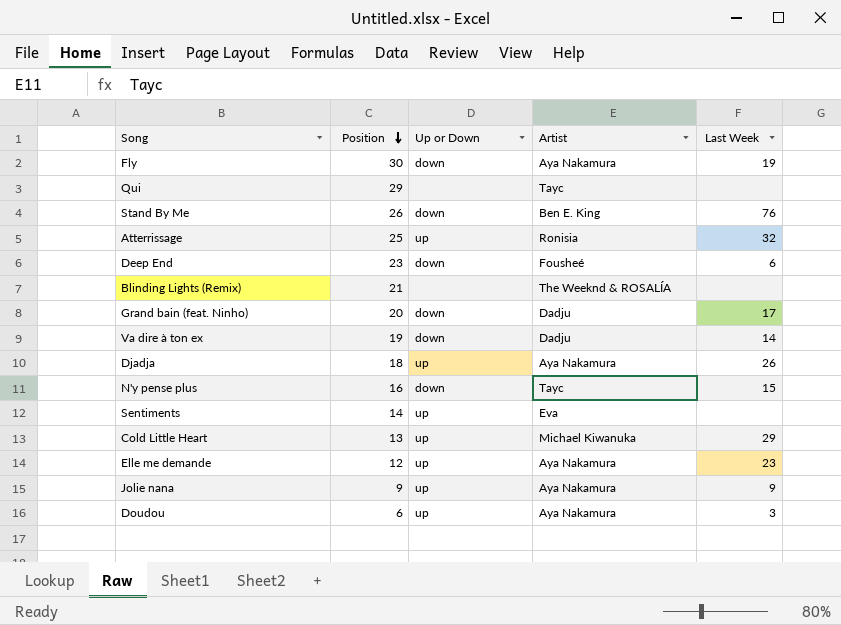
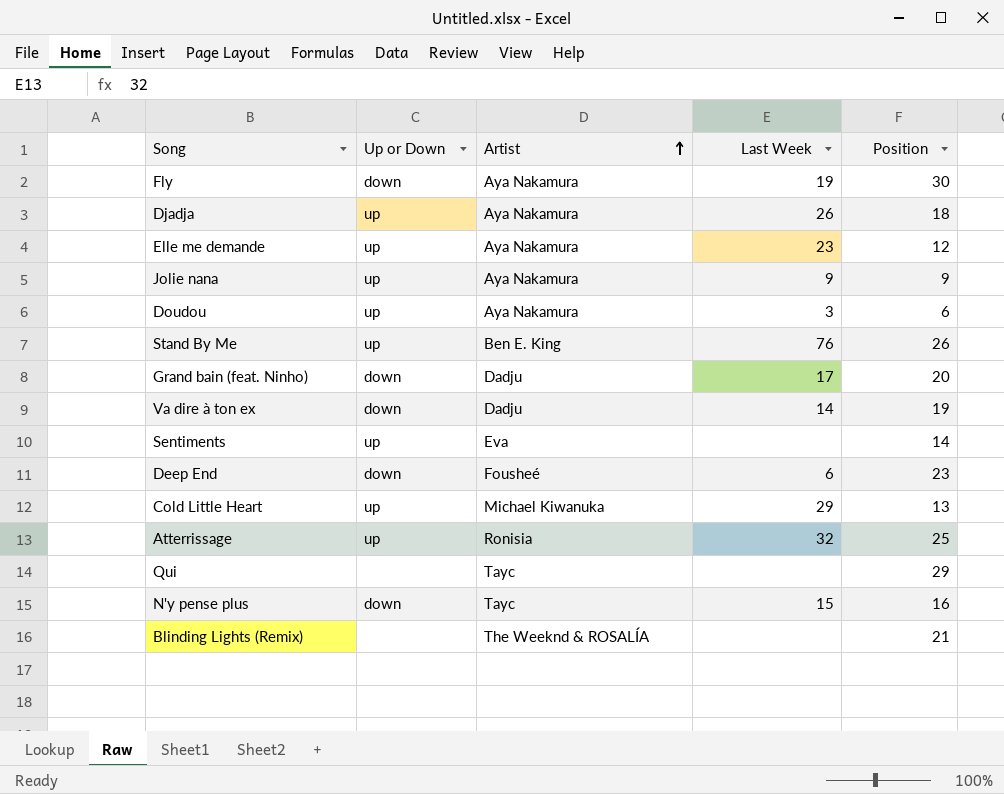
row order: Position descending -> Artist ascending
column Position | position: 2 -> 5
Stand By Me | Up or Down: down -> up

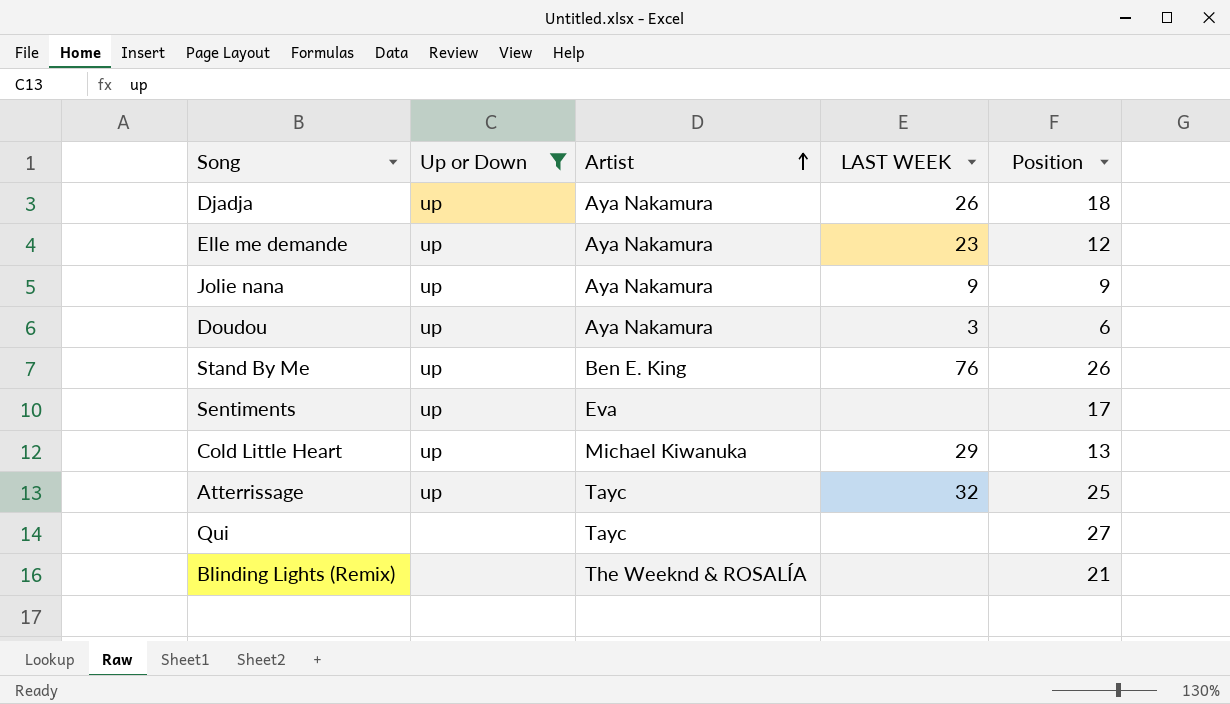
filter: none -> Up or Down != down
column name: Last Week -> LAST WEEK
Sentiments | Position: 14 -> 17
Atterrissage | Artist: Ronisia -> Tayc
Qui | Position: 29 -> 27

